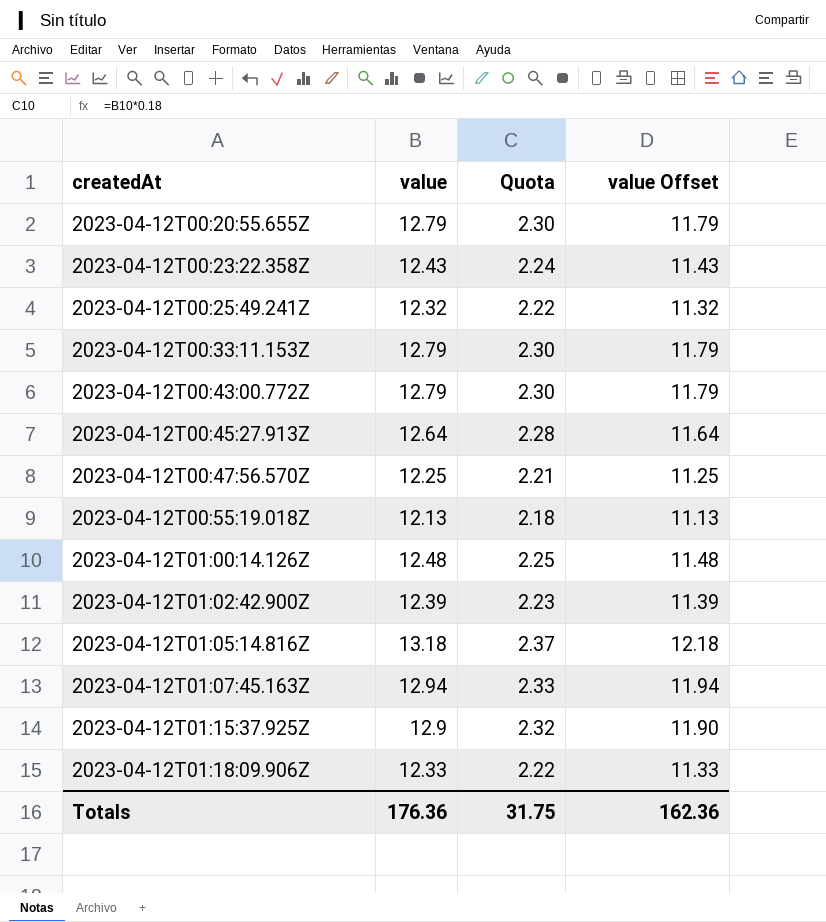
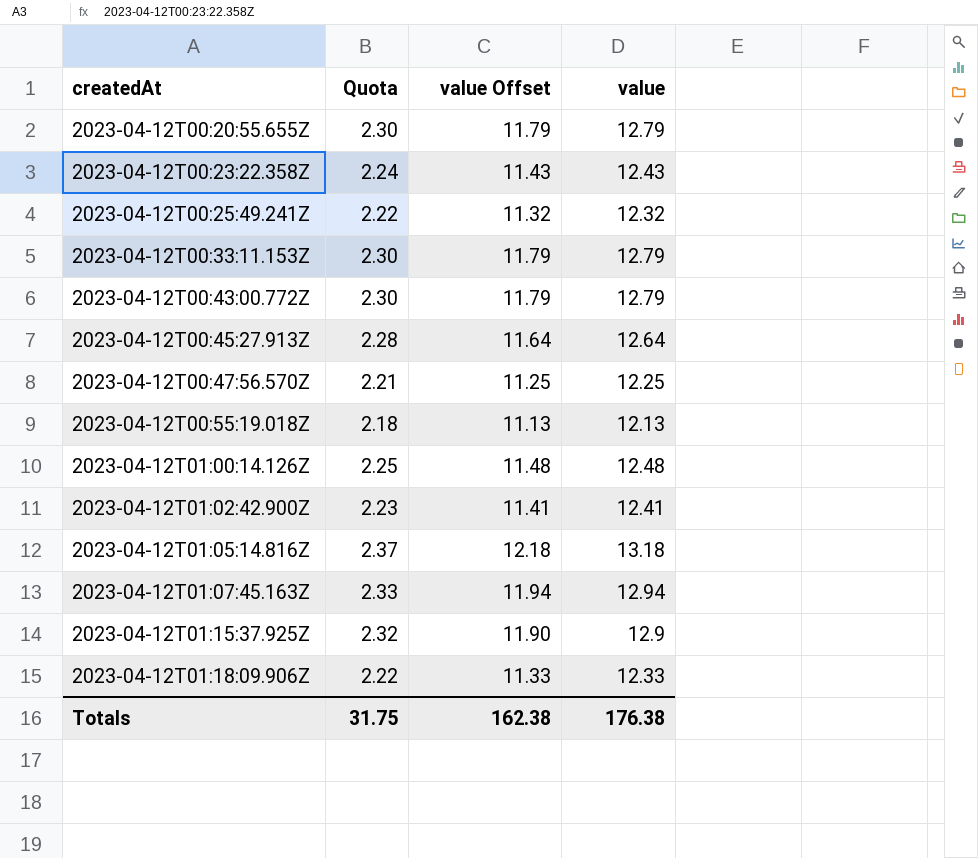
column value | position: 2 -> 4
2023-04-12T01:02:42.900Z | value Offset: 11.39 -> 11.41
2023-04-12T01:02:42.900Z | value: 12.39 -> 12.41
Totals | value Offset: 162.36 -> 162.38
Totals | value: 176.36 -> 176.38

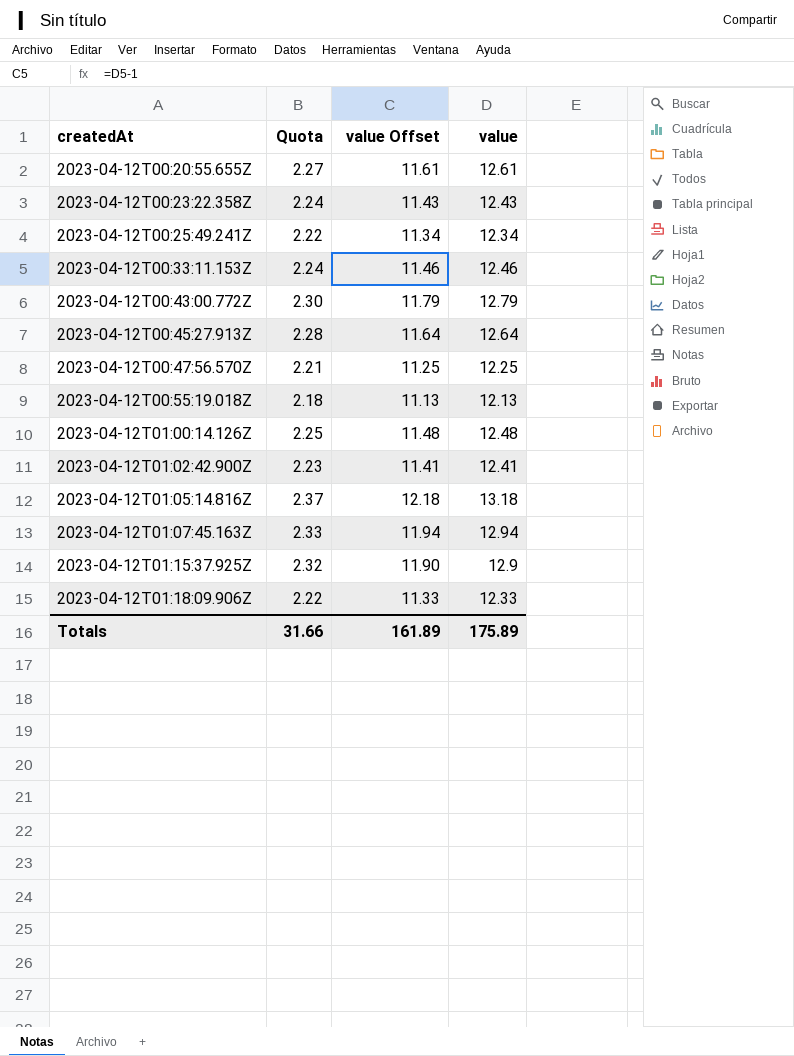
2023-04-12T00:20:55.655Z | Quota: 2.30 -> 2.27
2023-04-12T00:20:55.655Z | value Offset: 11.79 -> 11.61
2023-04-12T00:20:55.655Z | value: 12.79 -> 12.61
2023-04-12T00:25:49.241Z | value Offset: 11.32 -> 11.34
2023-04-12T00:25:49.241Z | value: 12.32 -> 12.34
2023-04-12T00:33:11.153Z | Quota: 2.30 -> 2.24
2023-04-12T00:33:11.153Z | value Offset: 11.79 -> 11.46
2023-04-12T00:33:11.153Z | value: 12.79 -> 12.46
Totals | Quota: 31.75 -> 31.66
Totals | value Offset: 162.38 -> 161.89
Totals | value: 176.38 -> 175.89

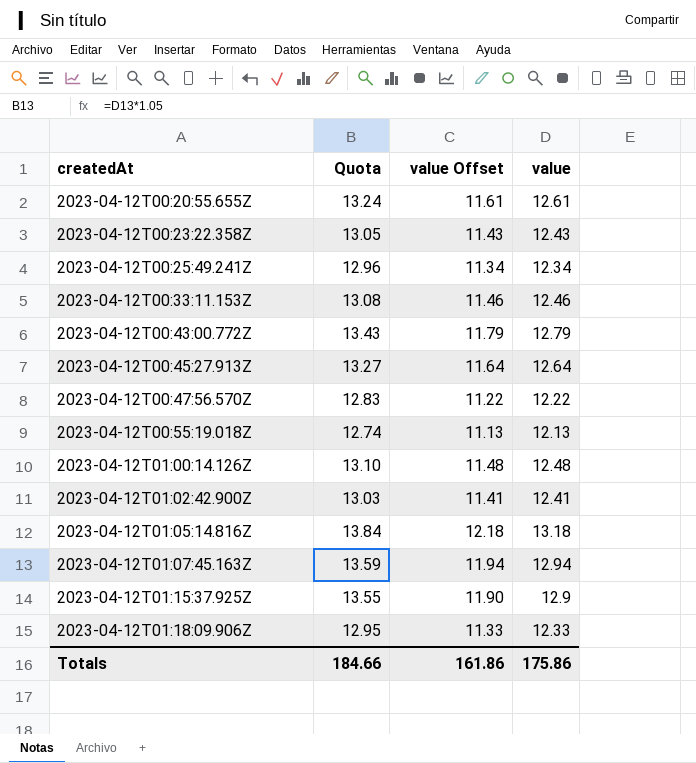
column Quota | formula: [value] * 0.18 -> [value] * 1.05
2023-04-12T00:47:56.570Z | value Offset: 11.25 -> 11.22
2023-04-12T00:47:56.570Z | value: 12.25 -> 12.22
Totals | Quota: 31.66 -> 184.66
Totals | value Offset: 161.89 -> 161.86
Totals | value: 175.89 -> 175.86

